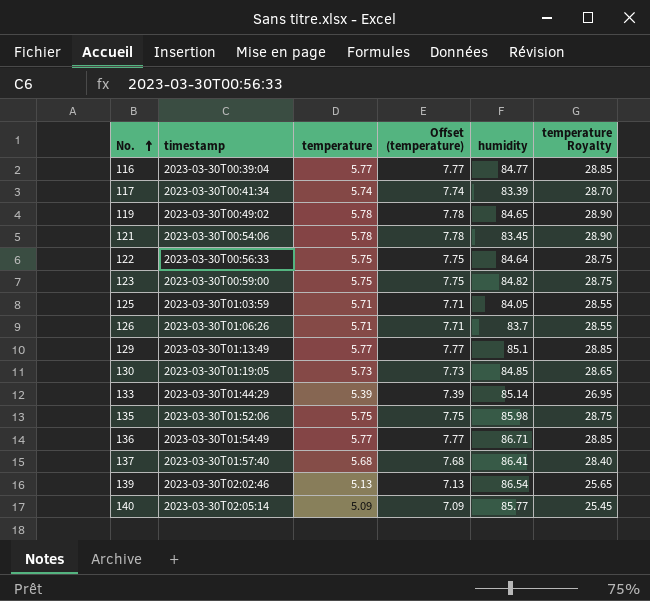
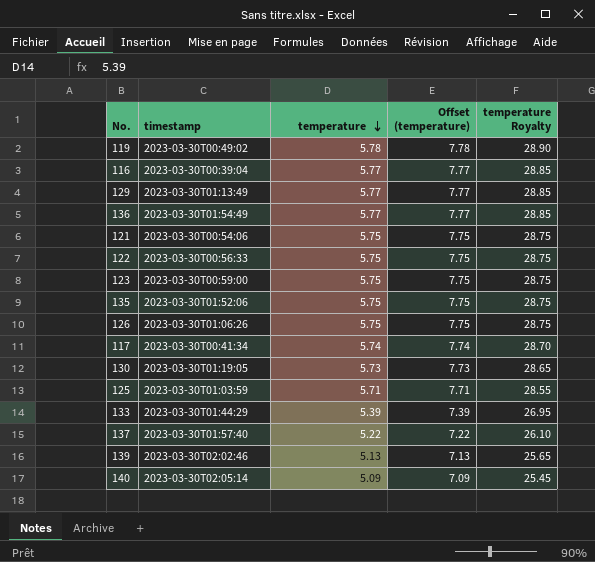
row order: No. ascending -> temperature descending
column humidity | position: 5 -> none
121 | temperature: 5.78 -> 5.75
121 | Offset (temperature): 7.78 -> 7.75
121 | temperature Royalty: 28.90 -> 28.75
126 | temperature: 5.71 -> 5.75
126 | Offset (temperature): 7.71 -> 7.75
126 | temperature Royalty: 28.55 -> 28.75
137 | temperature: 5.68 -> 5.22
137 | Offset (temperature): 7.68 -> 7.22
137 | temperature Royalty: 28.40 -> 26.10

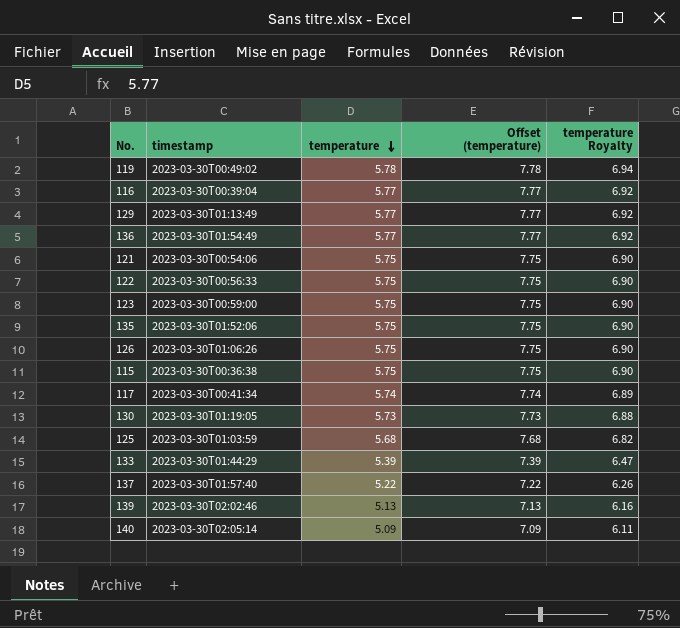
column temperature Royalty | formula: [temperature] * 5 -> [temperature] * 1.2
row 115: none -> 2023-03-30T00:36:38 | 5.75 | 7.75 | 6.90
125 | temperature: 5.71 -> 5.68
125 | Offset (temperature): 7.71 -> 7.68

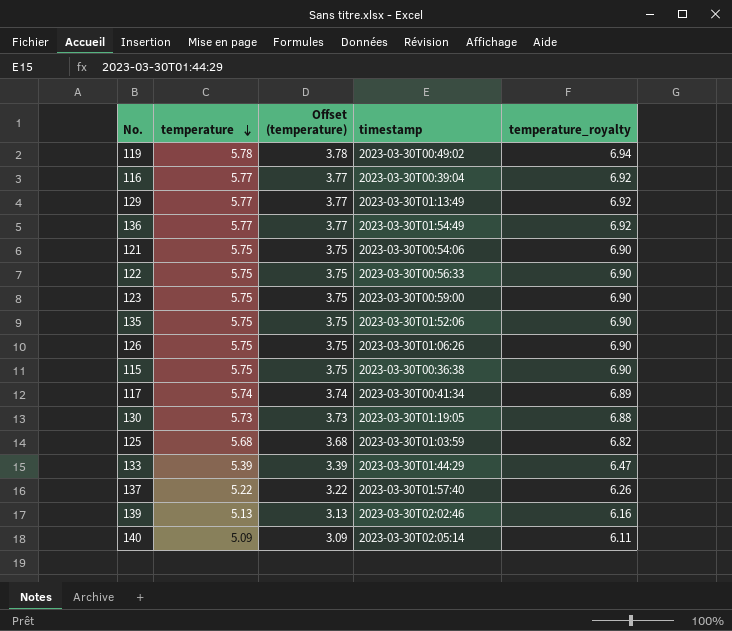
column Offset (temperature) | formula: [temperature] + 2 -> [temperature] - 2
column timestamp | position: 2 -> 4
column name: temperature Royalty -> temperature_royalty

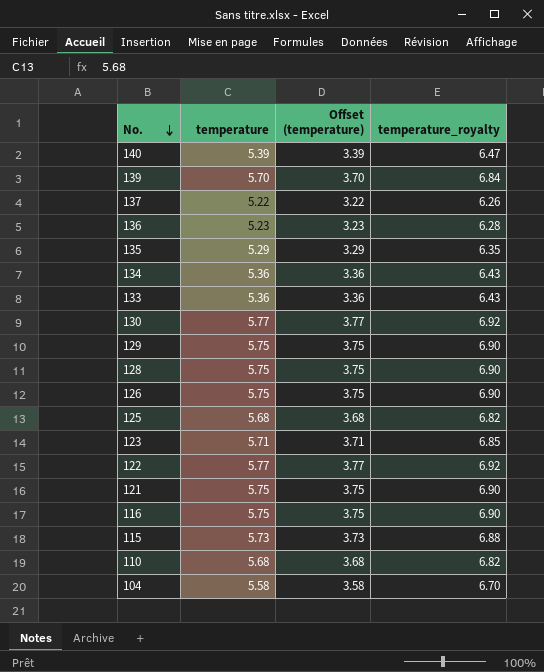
row order: temperature descending -> No. descending
column timestamp | position: 4 -> none
row 119: 5.78 | 3.78 | 2023-03-30T00:49:02 | 6.94 -> none
row 117: 5.74 | 3.74 | 2023-03-30T00:41:34 | 6.89 -> none
140 | temperature: 5.09 -> 5.39
140 | Offset (temperature): 3.09 -> 3.39
140 | temperature_royalty: 6.11 -> 6.47
139 | temperature: 5.13 -> 5.70
139 | Offset (temperature): 3.13 -> 3.70
139 | temperature_royalty: 6.16 -> 6.84
136 | temperature: 5.77 -> 5.23
136 | Offset (temperature): 3.77 -> 3.23
136 | temperature_royalty: 6.92 -> 6.28
135 | temperature: 5.75 -> 5.29
135 | Offset (temperature): 3.75 -> 3.29
135 | temperature_royalty: 6.90 -> 6.35
row 134: none -> 5.36 | 3.36 | 6.43
133 | temperature: 5.39 -> 5.36
133 | Offset (temperature): 3.39 -> 3.36
133 | temperature_royalty: 6.47 -> 6.43
130 | temperature: 5.73 -> 5.77
130 | Offset (temperature): 3.73 -> 3.77
130 | temperature_royalty: 6.88 -> 6.92
129 | temperature: 5.77 -> 5.75
129 | Offset (temperature): 3.77 -> 3.75
129 | temperature_royalty: 6.92 -> 6.90
row 128: none -> 5.75 | 3.75 | 6.90
123 | temperature: 5.75 -> 5.71
123 | Offset (temperature): 3.75 -> 3.71
123 | temperature_royalty: 6.90 -> 6.85
122 | temperature: 5.75 -> 5.77
122 | Offset (temperature): 3.75 -> 3.77
122 | temperature_royalty: 6.90 -> 6.92
116 | temperature: 5.77 -> 5.75
116 | Offset (temperature): 3.77 -> 3.75
116 | temperature_royalty: 6.92 -> 6.90
115 | temperature: 5.75 -> 5.73
115 | Offset (temperature): 3.75 -> 3.73
115 | temperature_royalty: 6.90 -> 6.88
row 110: none -> 5.68 | 3.68 | 6.82
row 104: none -> 5.58 | 3.58 | 6.70

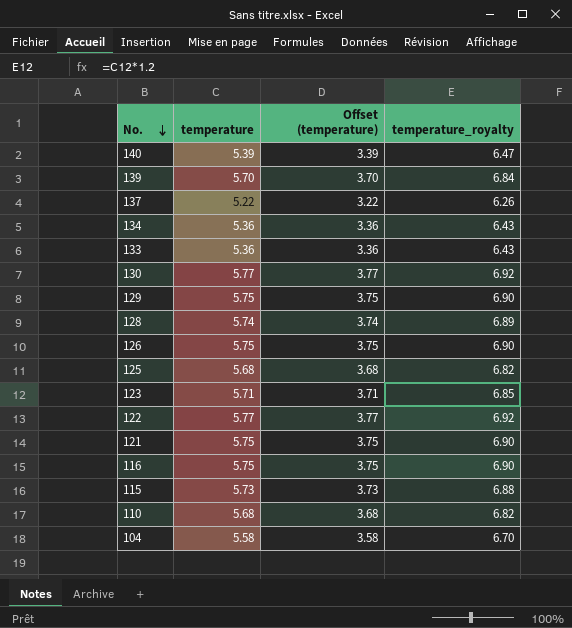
row 136: 5.23 | 3.23 | 6.28 -> none
row 135: 5.29 | 3.29 | 6.35 -> none
128 | temperature: 5.75 -> 5.74
128 | Offset (temperature): 3.75 -> 3.74
128 | temperature_royalty: 6.90 -> 6.89

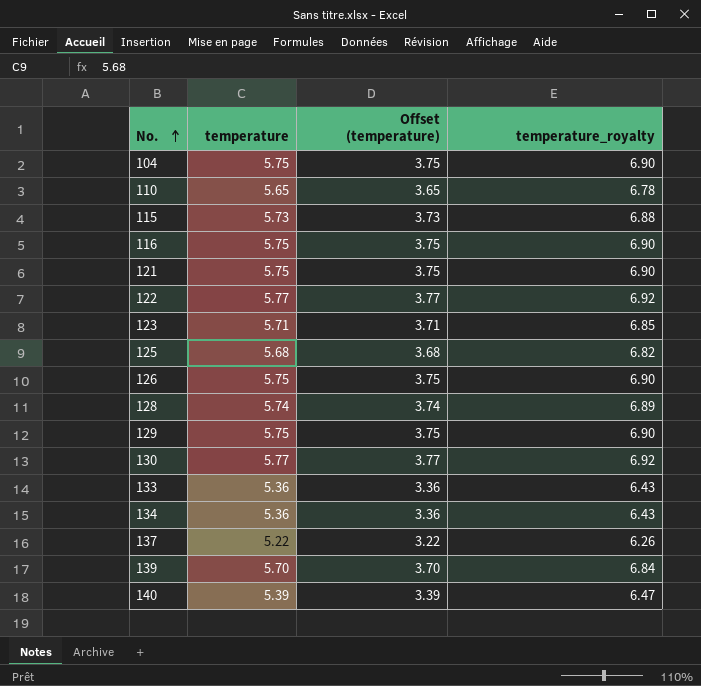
row order: No. descending -> No. ascending
104 | temperature: 5.58 -> 5.75
104 | Offset (temperature): 3.58 -> 3.75
104 | temperature_royalty: 6.70 -> 6.90
110 | temperature: 5.68 -> 5.65
110 | Offset (temperature): 3.68 -> 3.65
110 | temperature_royalty: 6.82 -> 6.78

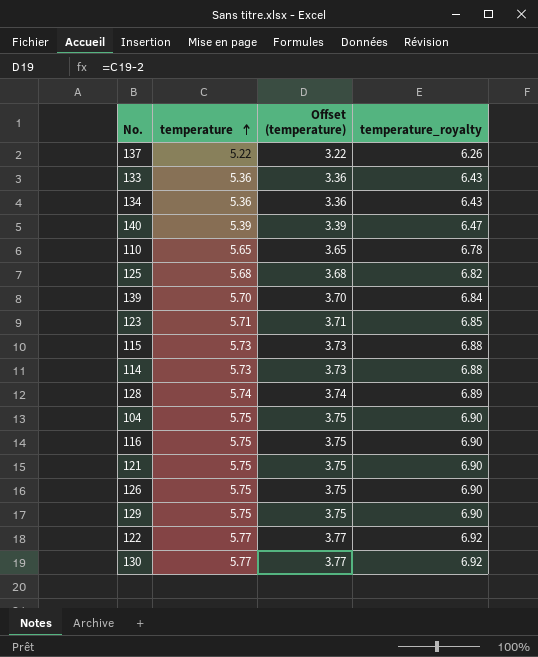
row order: No. ascending -> temperature ascending
row 114: none -> 5.73 | 3.73 | 6.88

